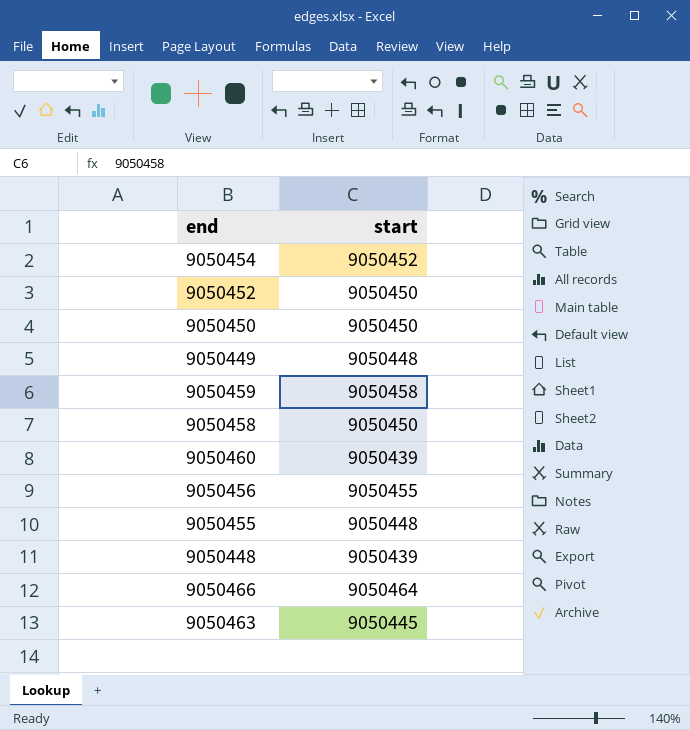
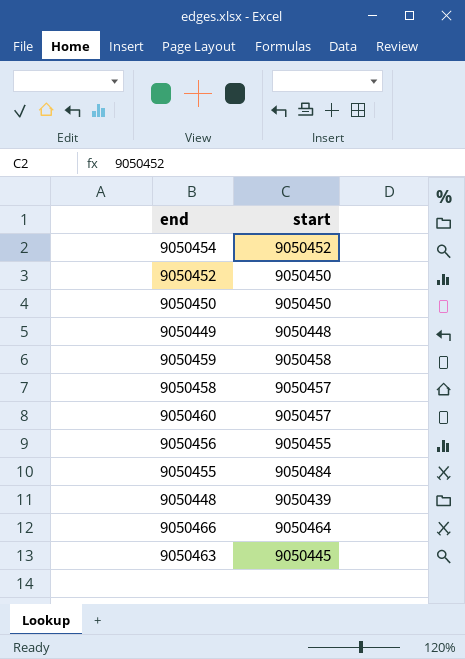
9050458 | start: 9050450 -> 9050457
9050460 | start: 9050439 -> 9050457
9050455 | start: 9050448 -> 9050484

